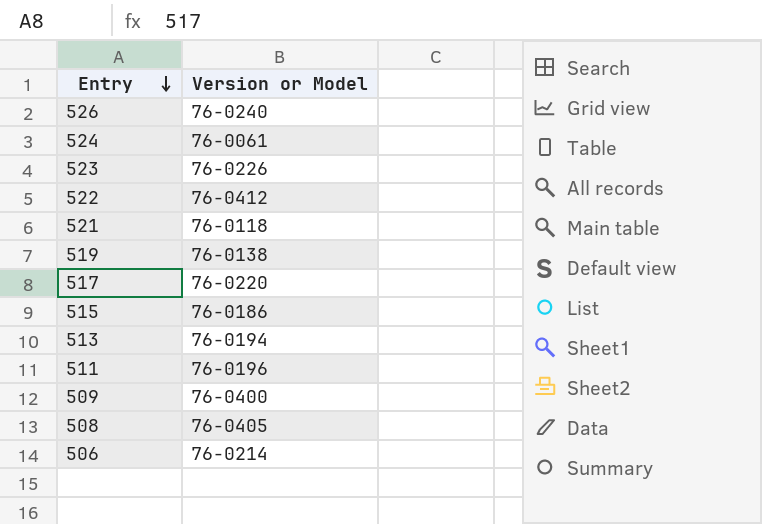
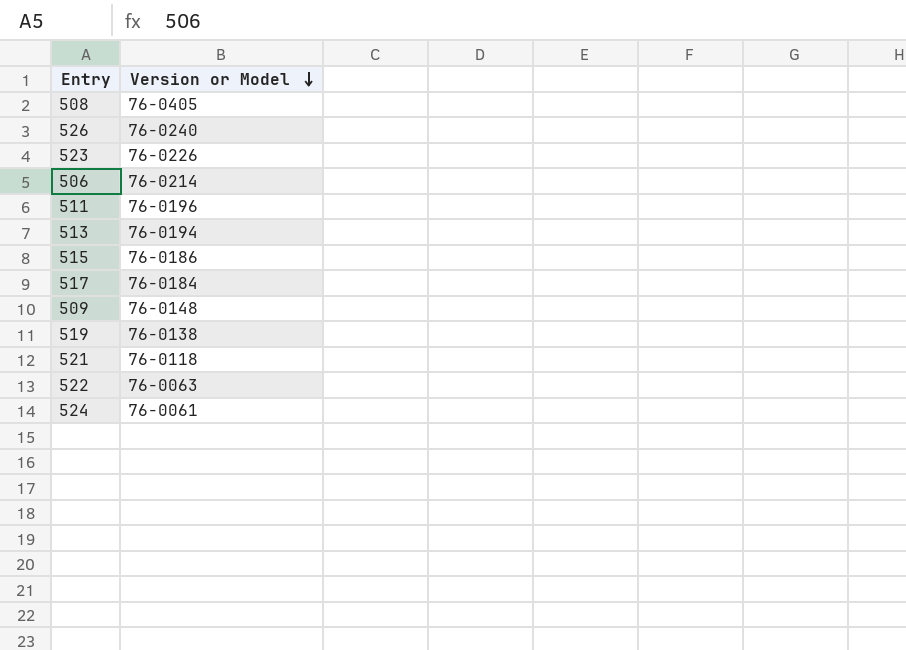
row order: Entry descending -> Version or Model descending
517 | Version or Model: 76-0220 -> 76-0184
509 | Version or Model: 76-0400 -> 76-0148
522 | Version or Model: 76-0412 -> 76-0063

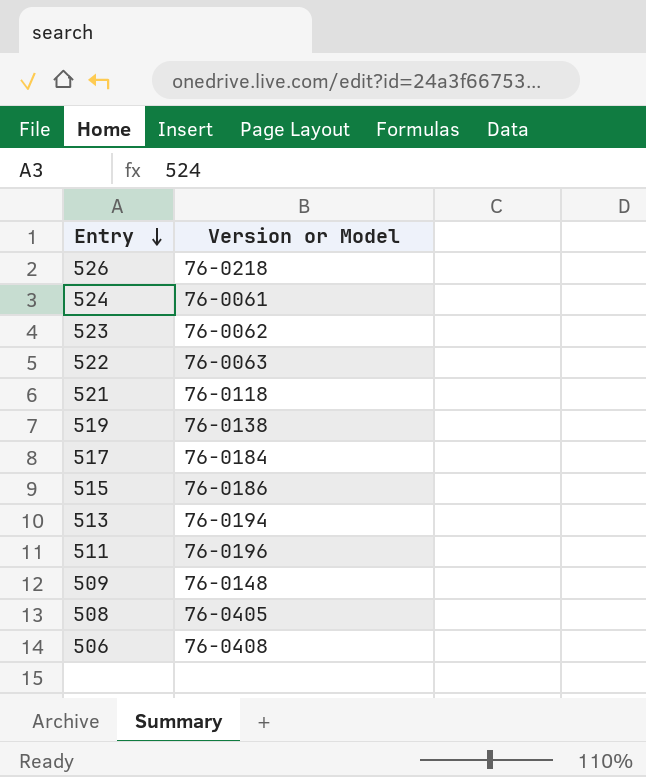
row order: Version or Model descending -> Entry descending
526 | Version or Model: 76-0240 -> 76-0218
523 | Version or Model: 76-0226 -> 76-0062
506 | Version or Model: 76-0214 -> 76-0408

